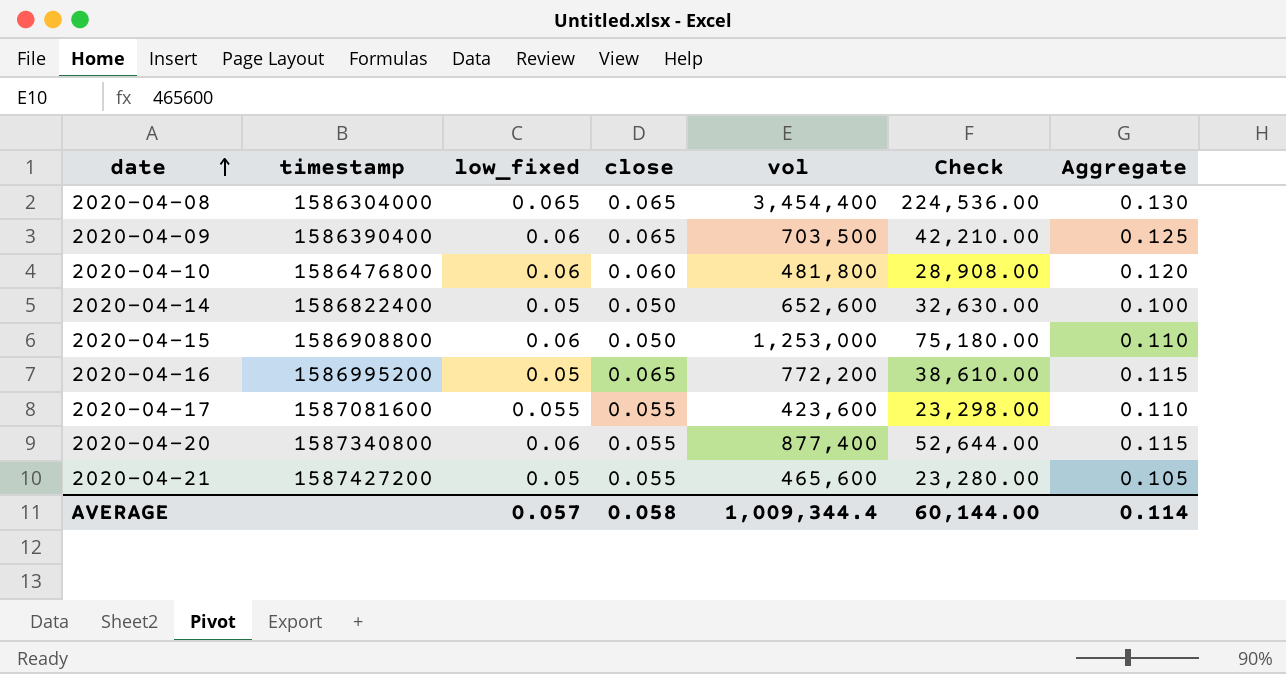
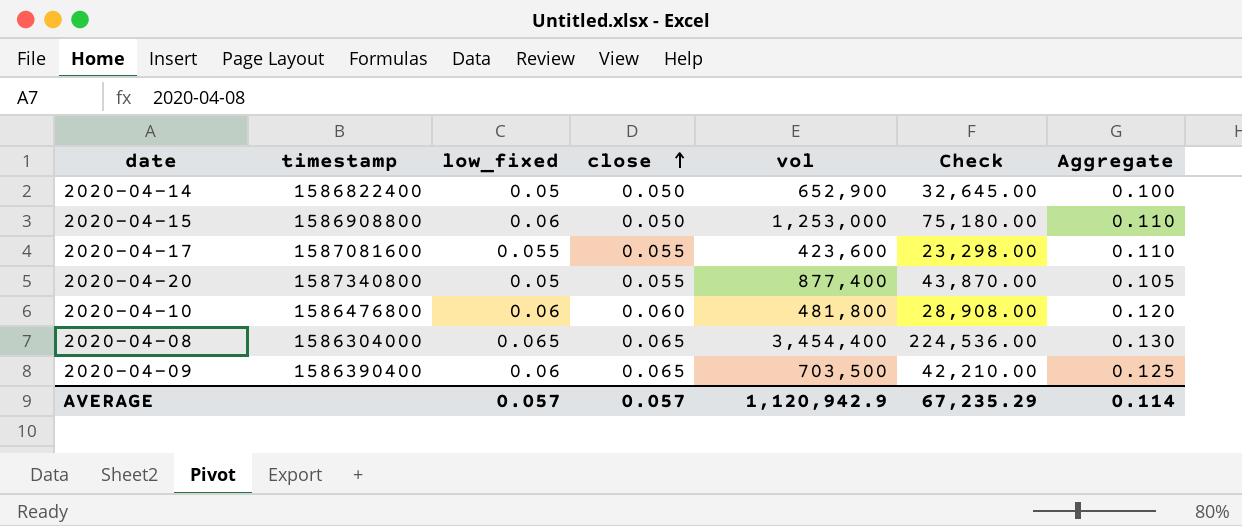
row order: date ascending -> close ascending
row 2020-04-16: 1586995200 | 0.05 | 0.065 | 772,200 | 38,610.00 | 0.115 -> none
row 2020-04-21: 1587427200 | 0.05 | 0.055 | 465,600 | 23,280.00 | 0.105 -> none
2020-04-14 | vol: 652,600 -> 652,900
2020-04-14 | Check: 32,630.00 -> 32,645.00
2020-04-20 | low_fixed: 0.06 -> 0.05
2020-04-20 | Check: 52,644.00 -> 43,870.00
2020-04-20 | Aggregate: 0.115 -> 0.105
AVERAGE | close: 0.058 -> 0.057
AVERAGE | vol: 1,009,344.4 -> 1,120,942.9
AVERAGE | Check: 60,144.00 -> 67,235.29

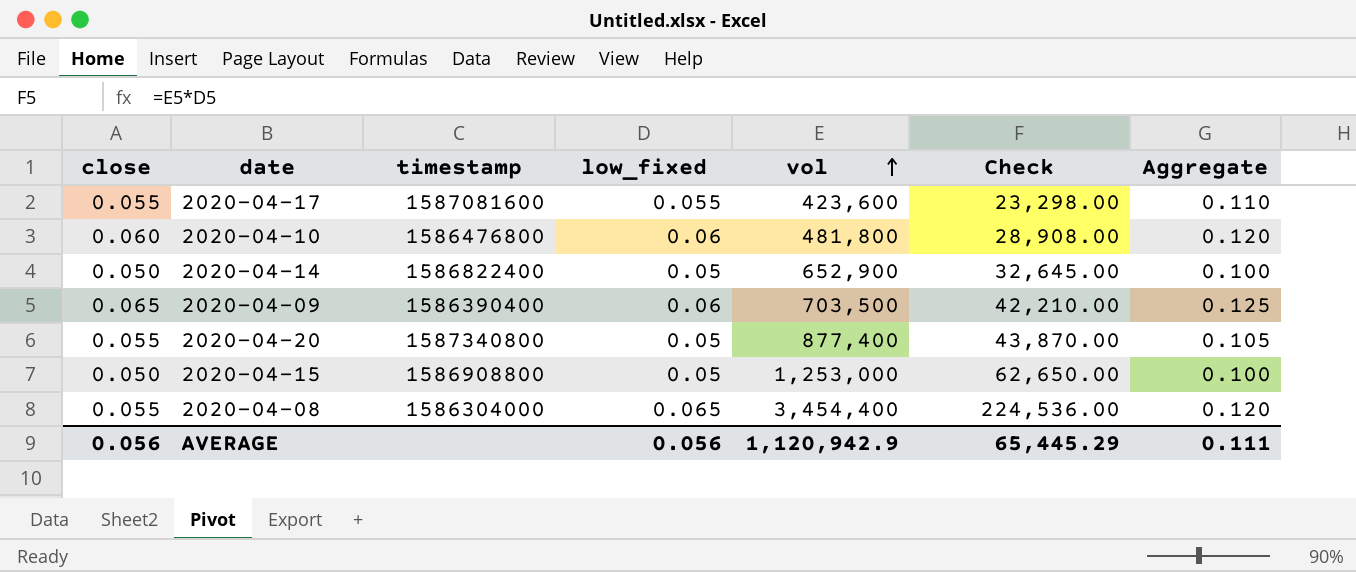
row order: close ascending -> vol ascending
column close | position: 4 -> 1
2020-04-15 | low_fixed: 0.06 -> 0.05
2020-04-15 | Check: 75,180.00 -> 62,650.00
2020-04-15 | Aggregate: 0.110 -> 0.100
2020-04-08 | close: 0.065 -> 0.055
2020-04-08 | Aggregate: 0.130 -> 0.120
AVERAGE | close: 0.057 -> 0.056
AVERAGE | low_fixed: 0.057 -> 0.056
AVERAGE | Check: 67,235.29 -> 65,445.29
AVERAGE | Aggregate: 0.114 -> 0.111

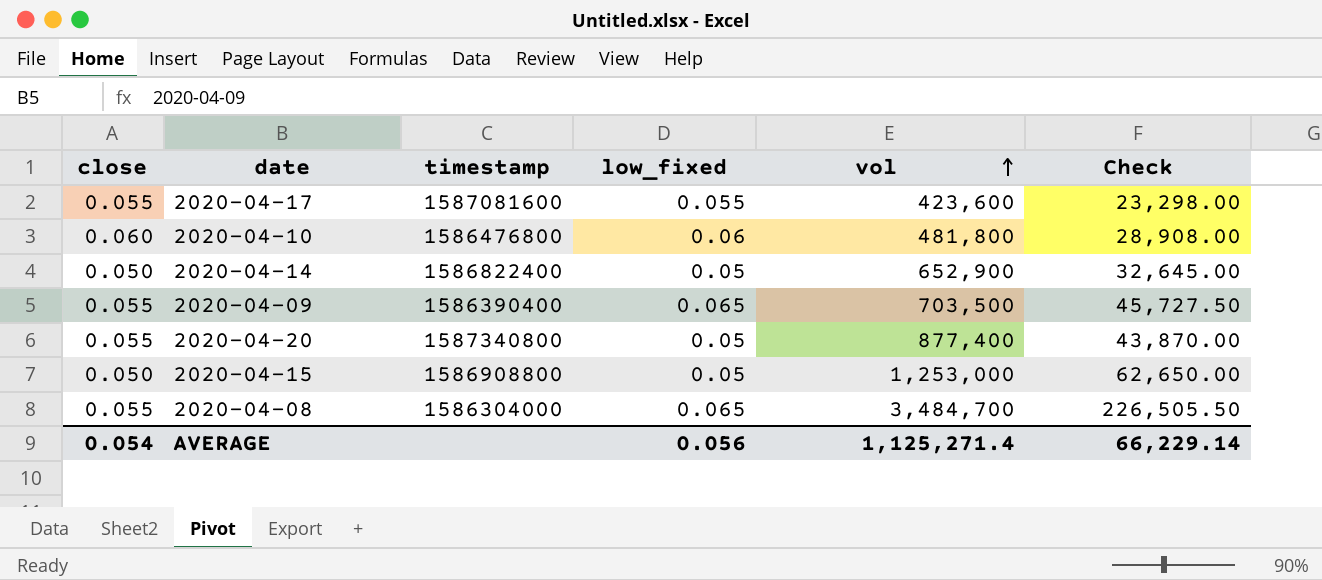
column Aggregate | formula: [close] + [low_fixed] -> none
2020-04-09 | close: 0.065 -> 0.055
2020-04-09 | low_fixed: 0.06 -> 0.065
2020-04-09 | Check: 42,210.00 -> 45,727.50
2020-04-08 | vol: 3,454,400 -> 3,484,700
2020-04-08 | Check: 224,536.00 -> 226,505.50
AVERAGE | close: 0.056 -> 0.054
AVERAGE | vol: 1,120,942.9 -> 1,125,271.4
AVERAGE | Check: 65,445.29 -> 66,229.14

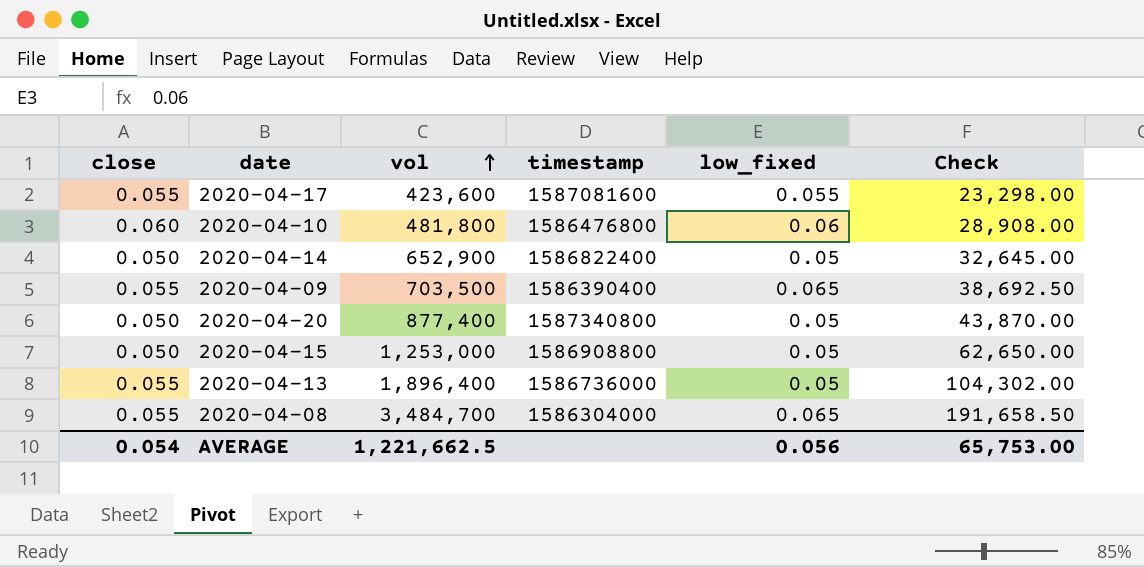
column vol | position: 5 -> 3
column Check | formula: [low_fixed] * [vol] -> [close] * [vol]
2020-04-20 | close: 0.055 -> 0.050
row 2020-04-13: none -> 0.055 | 1,896,400 | 1586736000 | 0.05 | 104,302.00
AVERAGE | vol: 1,125,271.4 -> 1,221,662.5
AVERAGE | Check: 66,229.14 -> 65,753.00

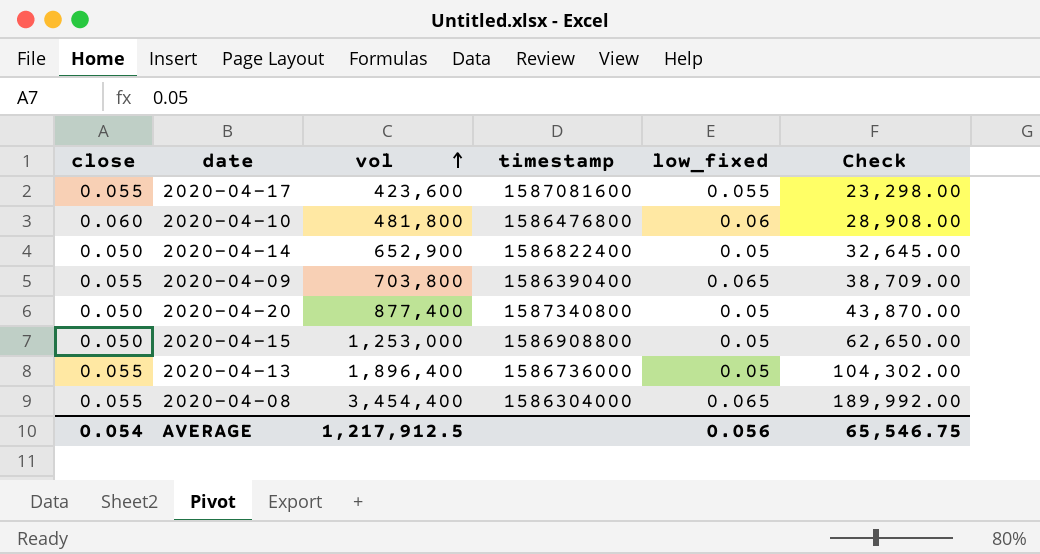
2020-04-09 | vol: 703,500 -> 703,800
2020-04-09 | Check: 38,692.50 -> 38,709.00
2020-04-08 | vol: 3,484,700 -> 3,454,400
2020-04-08 | Check: 191,658.50 -> 189,992.00
AVERAGE | vol: 1,221,662.5 -> 1,217,912.5
AVERAGE | Check: 65,753.00 -> 65,546.75

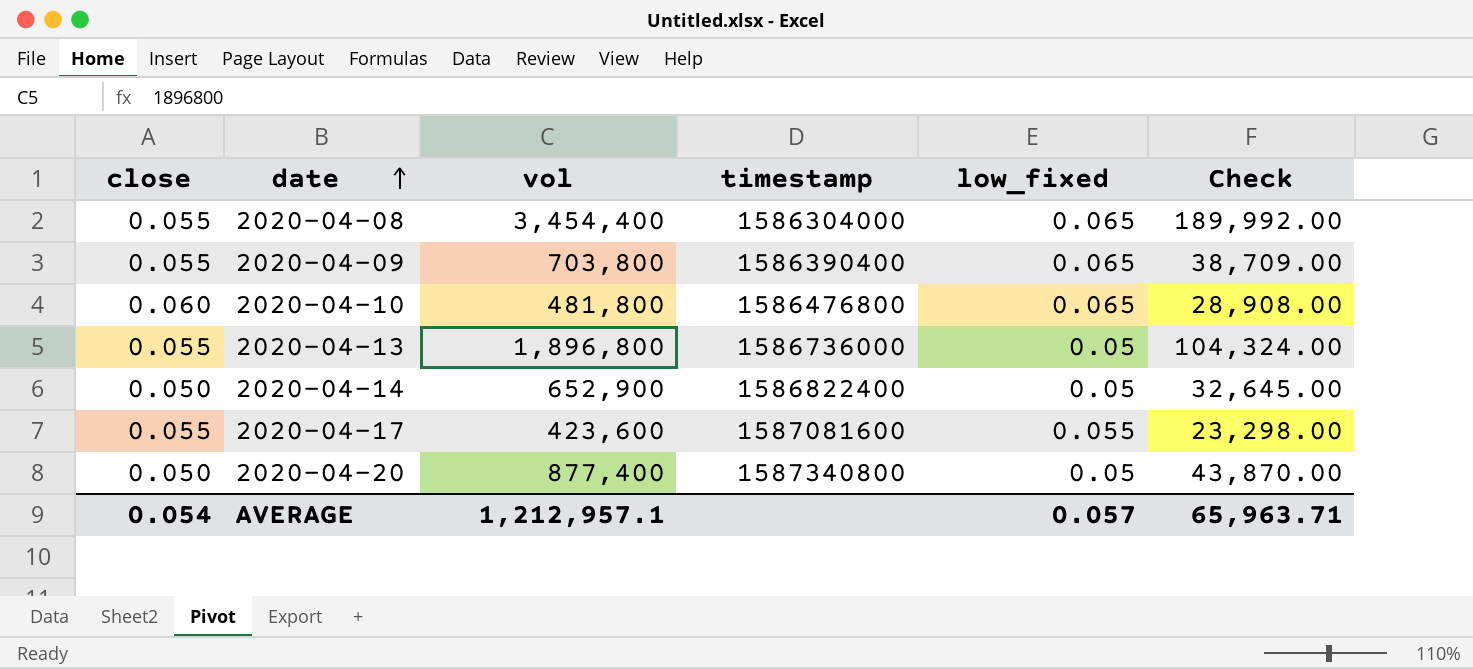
row order: vol ascending -> date ascending
row 2020-04-15: 0.050 | 1,253,000 | 1586908800 | 0.05 | 62,650.00 -> none
2020-04-10 | low_fixed: 0.06 -> 0.065
2020-04-13 | vol: 1,896,400 -> 1,896,800
2020-04-13 | Check: 104,302.00 -> 104,324.00
AVERAGE | vol: 1,217,912.5 -> 1,212,957.1
AVERAGE | low_fixed: 0.056 -> 0.057
AVERAGE | Check: 65,546.75 -> 65,963.71

